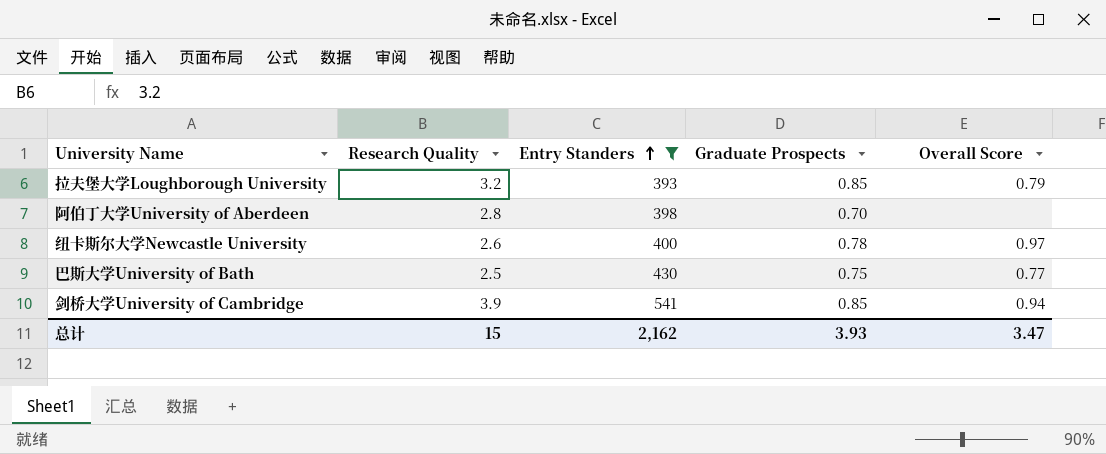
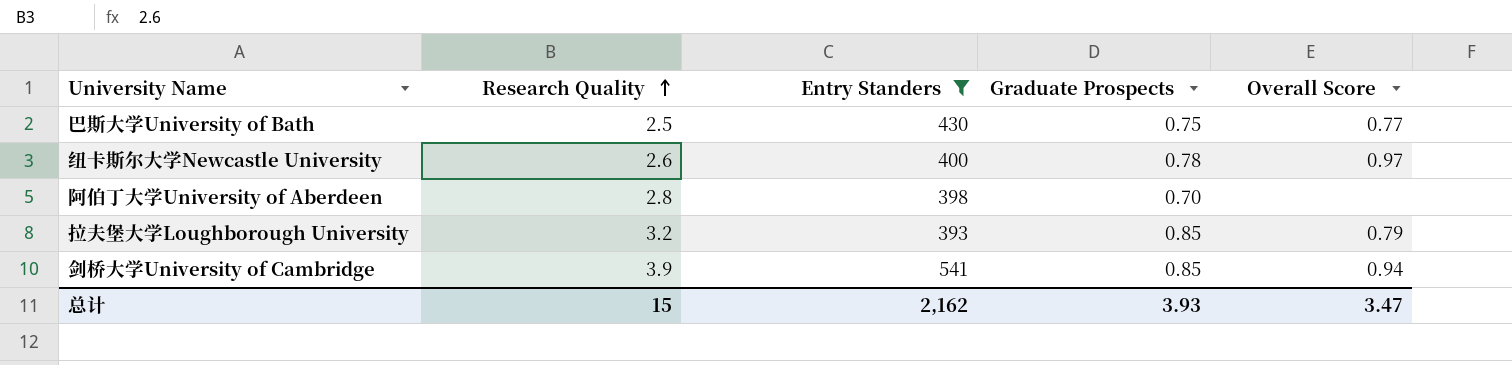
row order: Entry Standers ascending -> Research Quality ascending

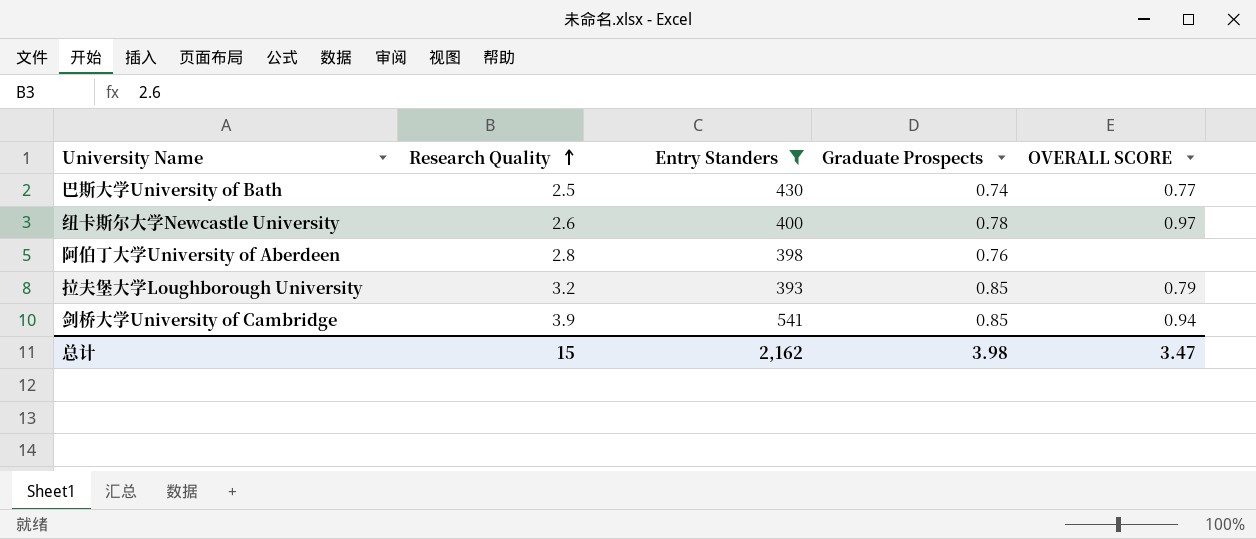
column name: Overall Score -> OVERALL SCORE
巴斯大学University of Bath | Graduate Prospects: 0.75 -> 0.74
阿伯丁大学University of Aberdeen | Graduate Prospects: 0.70 -> 0.76
总计 | Graduate Prospects: 3.93 -> 3.98

